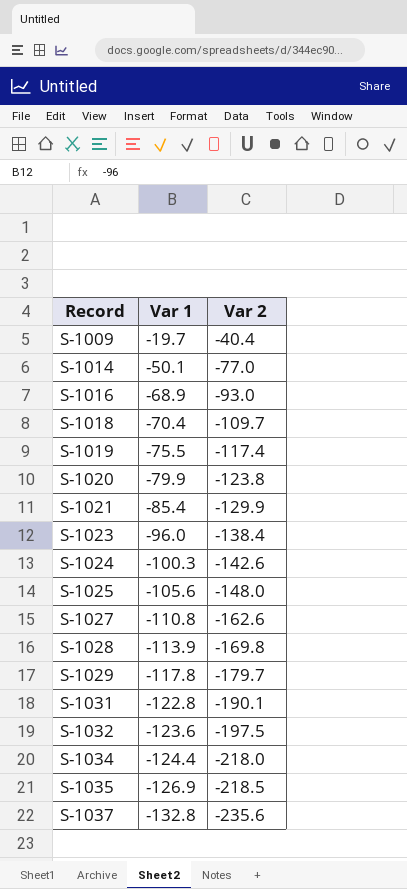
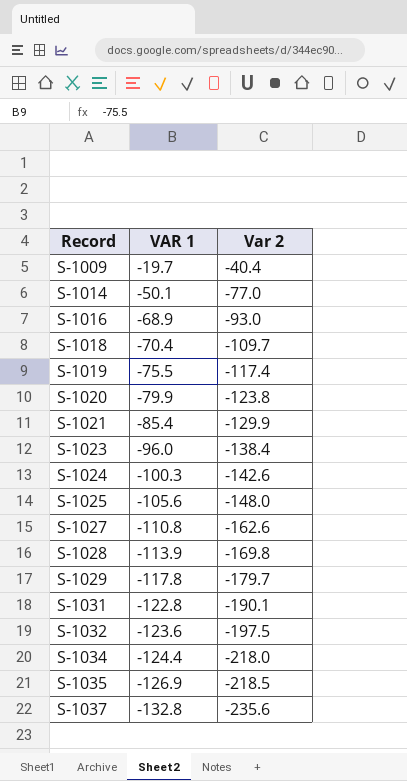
column name: Var 1 -> VAR 1

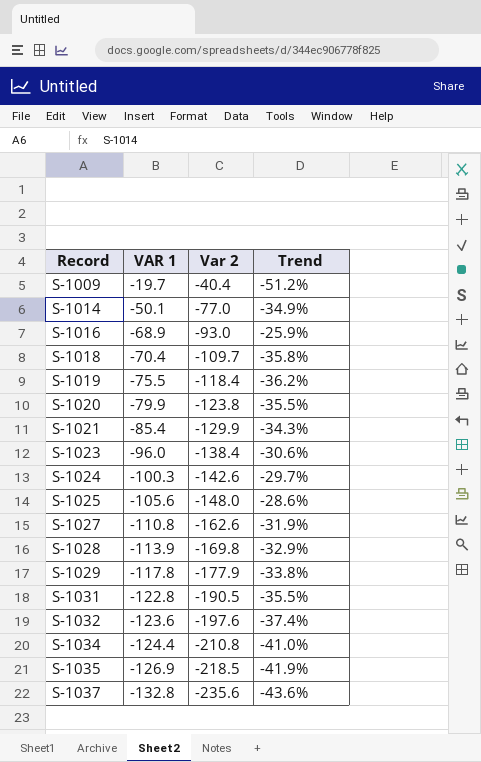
column Trend | formula: none -> ([VAR 1] - [Var 2]) / [Var 2]
S-1019 | Var 2: -117.4 -> -118.4
S-1029 | Var 2: -179.7 -> -177.9
S-1031 | Var 2: -190.1 -> -190.5
S-1032 | Var 2: -197.5 -> -197.6
S-1034 | Var 2: -218.0 -> -210.8

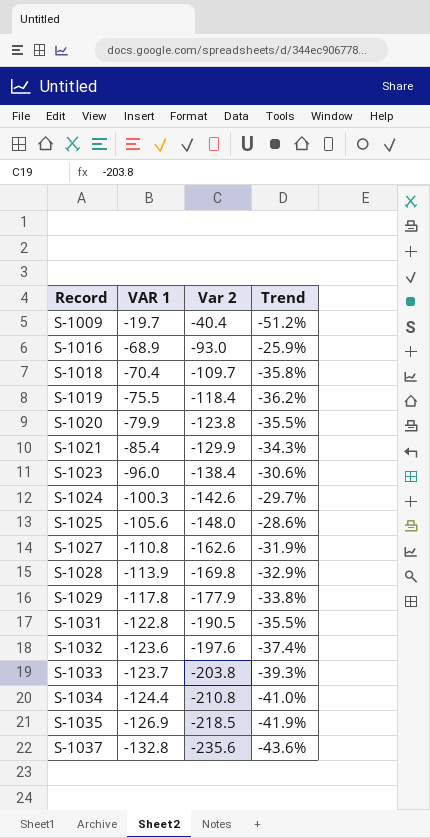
row S-1014: -50.1 | -77.0 | -34.9% -> none
row S-1033: none -> -123.7 | -203.8 | -39.3%

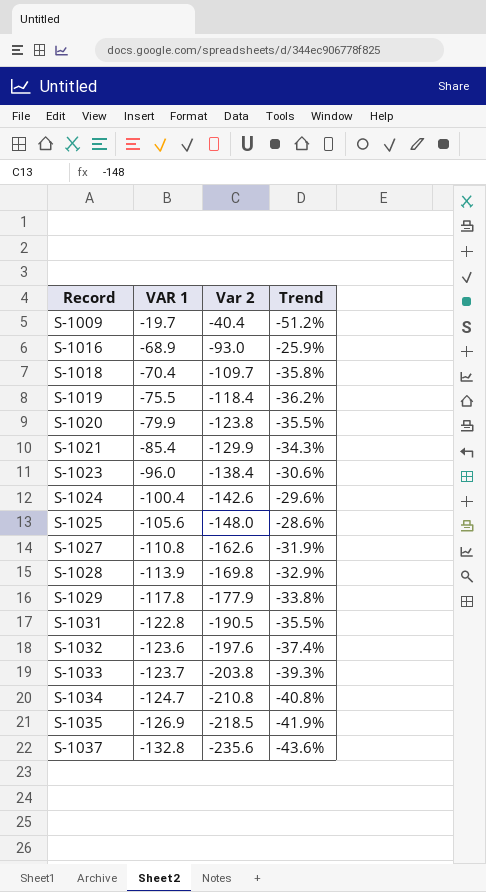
S-1024 | VAR 1: -100.3 -> -100.4
S-1024 | Trend: -29.7% -> -29.6%
S-1034 | VAR 1: -124.4 -> -124.7
S-1034 | Trend: -41.0% -> -40.8%

